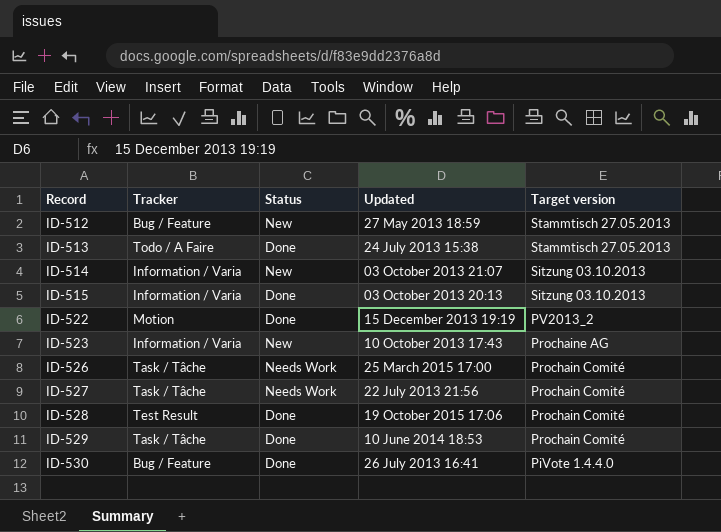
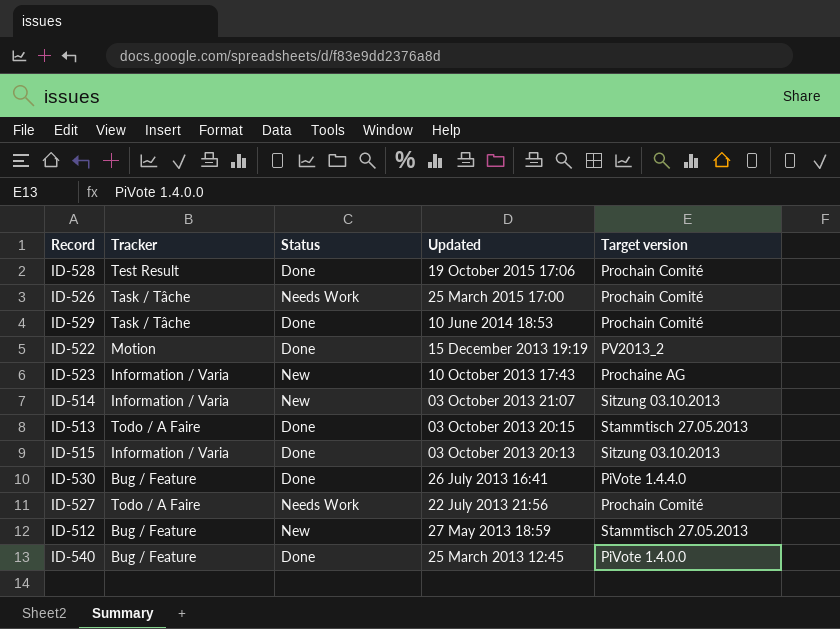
row order: Record ascending -> Updated descending
ID-513 | Updated: 24 July 2013 15:38 -> 03 October 2013 20:15
ID-527 | Tracker: Task / Tâche -> Todo / A Faire
row ID-540: none -> Bug / Feature | Done | 25 March 2013 12:45 | PiVote 1.4.0.0

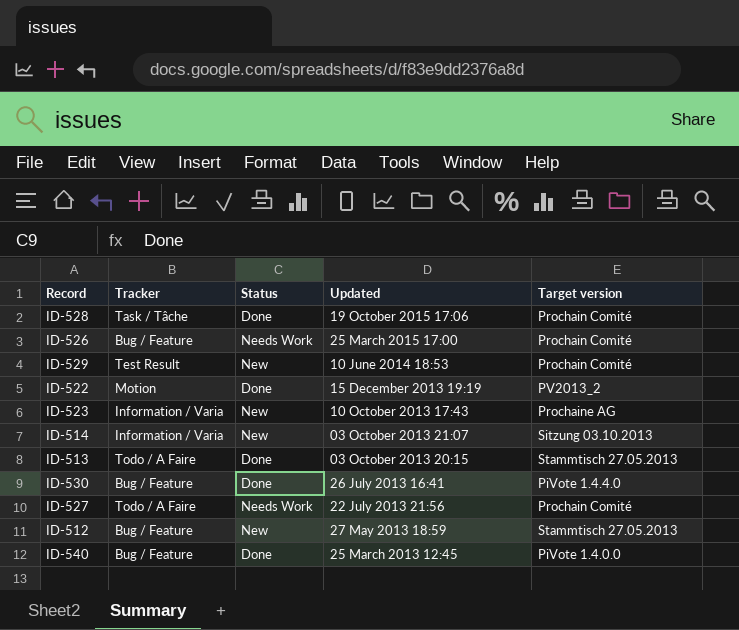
row ID-515: Information / Varia | Done | 03 October 2013 20:13 | Sitzung 03.10.2013 -> none
ID-528 | Tracker: Test Result -> Task / Tâche
ID-526 | Tracker: Task / Tâche -> Bug / Feature
ID-529 | Tracker: Task / Tâche -> Test Result
ID-529 | Status: Done -> New

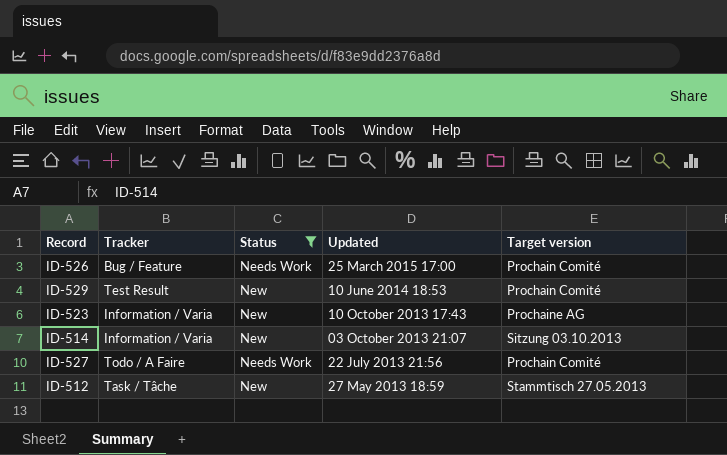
filter: none -> Status != Done
ID-512 | Tracker: Bug / Feature -> Task / Tâche

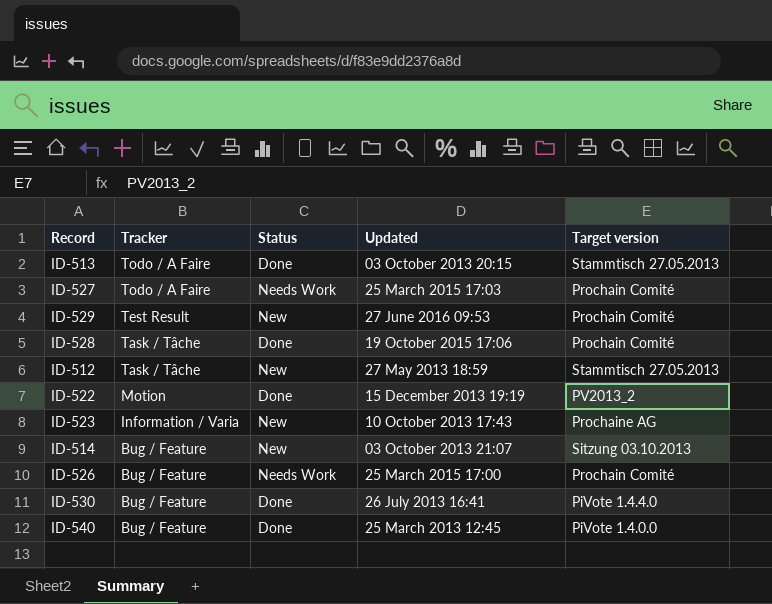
filter: Status != Done -> none
row order: Updated descending -> Tracker descending
ID-527 | Updated: 22 July 2013 21:56 -> 25 March 2015 17:03
ID-529 | Updated: 10 June 2014 18:53 -> 27 June 2016 09:53
ID-514 | Tracker: Information / Varia -> Bug / Feature

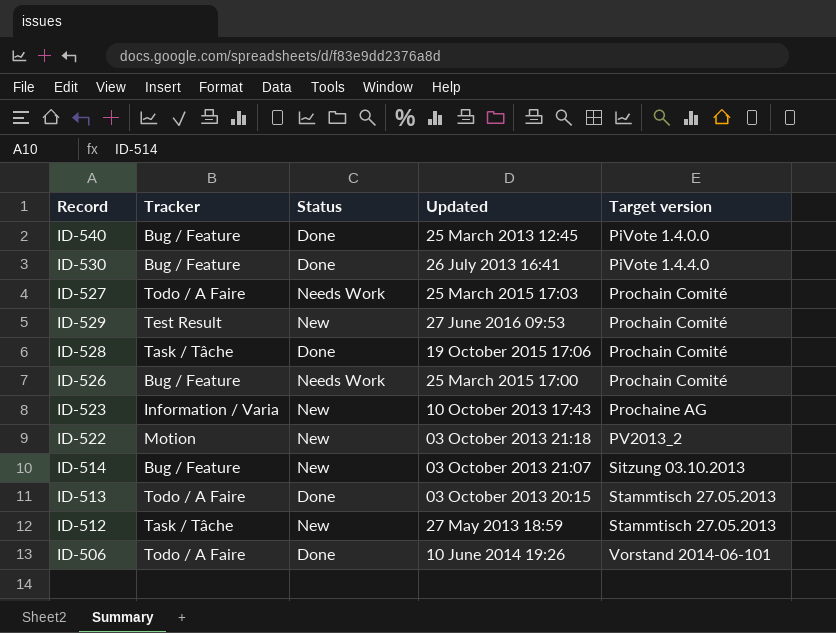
row order: Tracker descending -> Target version ascending
ID-522 | Status: Done -> New
ID-522 | Updated: 15 December 2013 19:19 -> 03 October 2013 21:18
row ID-506: none -> Todo / A Faire | Done | 10 June 2014 19:26 | Vorstand 2014-06-101

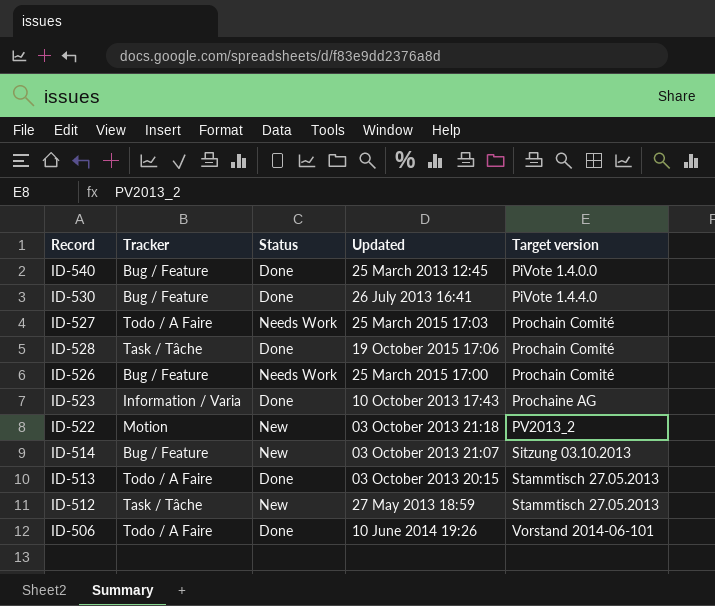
row ID-529: Test Result | New | 27 June 2016 09:53 | Prochain Comité -> none
ID-523 | Status: New -> Done

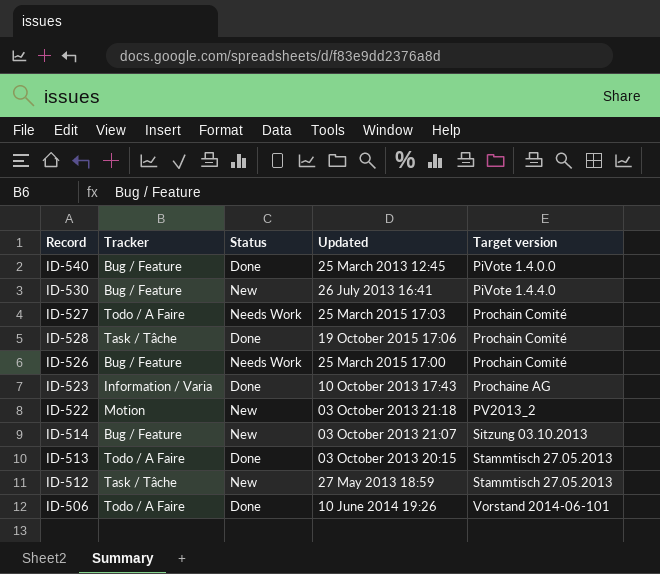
ID-530 | Status: Done -> New

